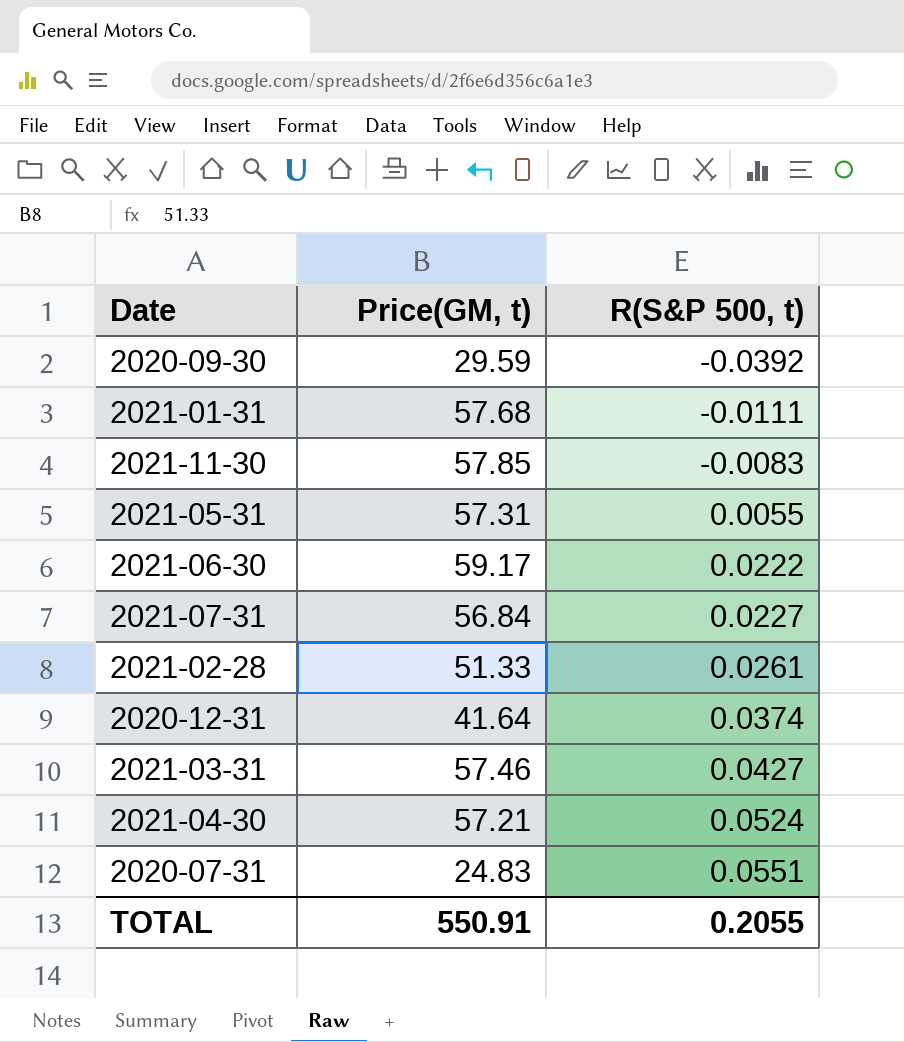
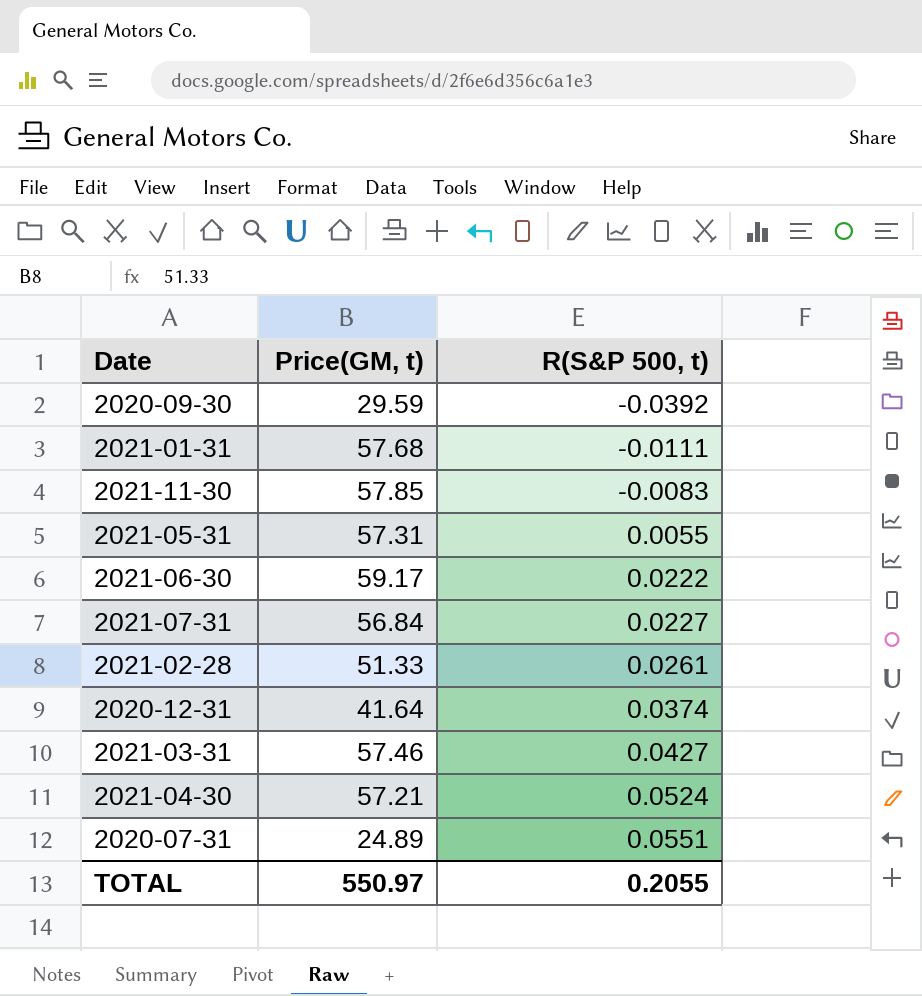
2020-07-31 | Price(GM, t): 24.83 -> 24.89
TOTAL | Price(GM, t): 550.91 -> 550.97

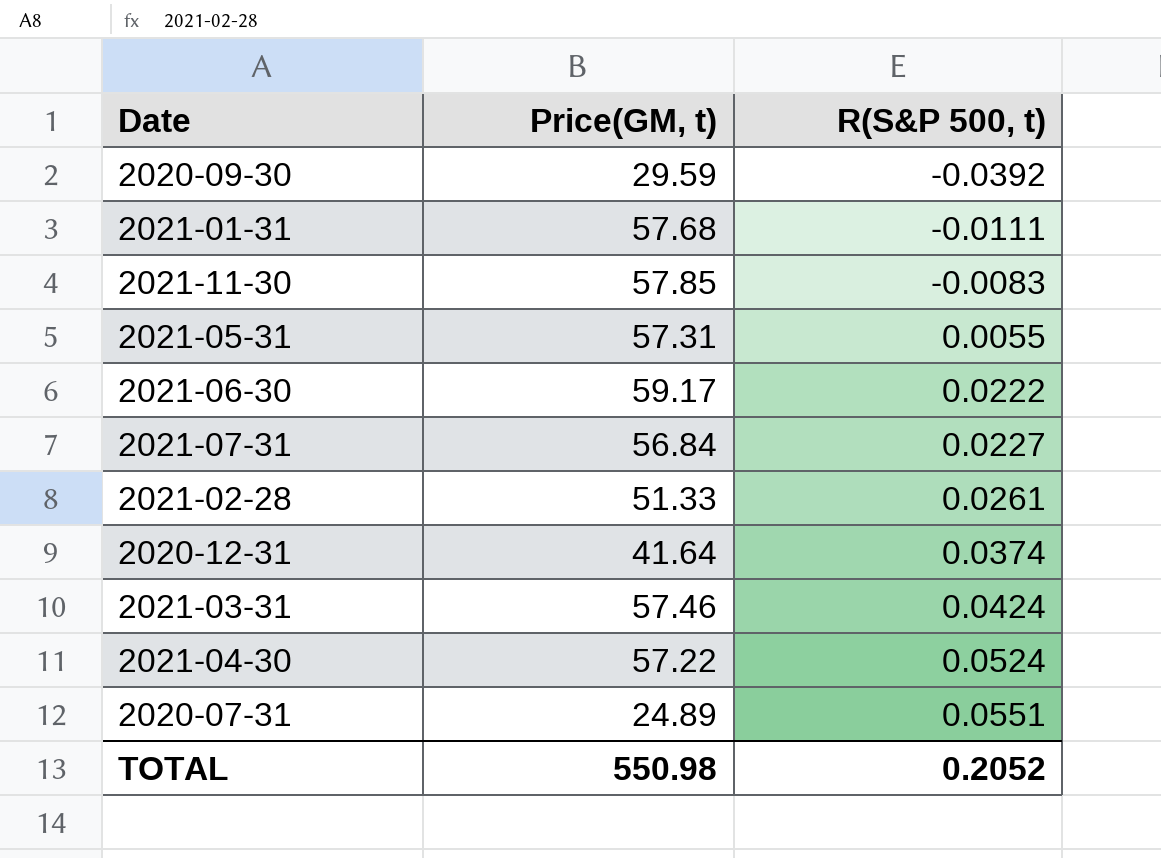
2021-03-31 | R(S&P 500, t): 0.0427 -> 0.0424
2021-04-30 | Price(GM, t): 57.21 -> 57.22
TOTAL | Price(GM, t): 550.97 -> 550.98
TOTAL | R(S&P 500, t): 0.2055 -> 0.2052

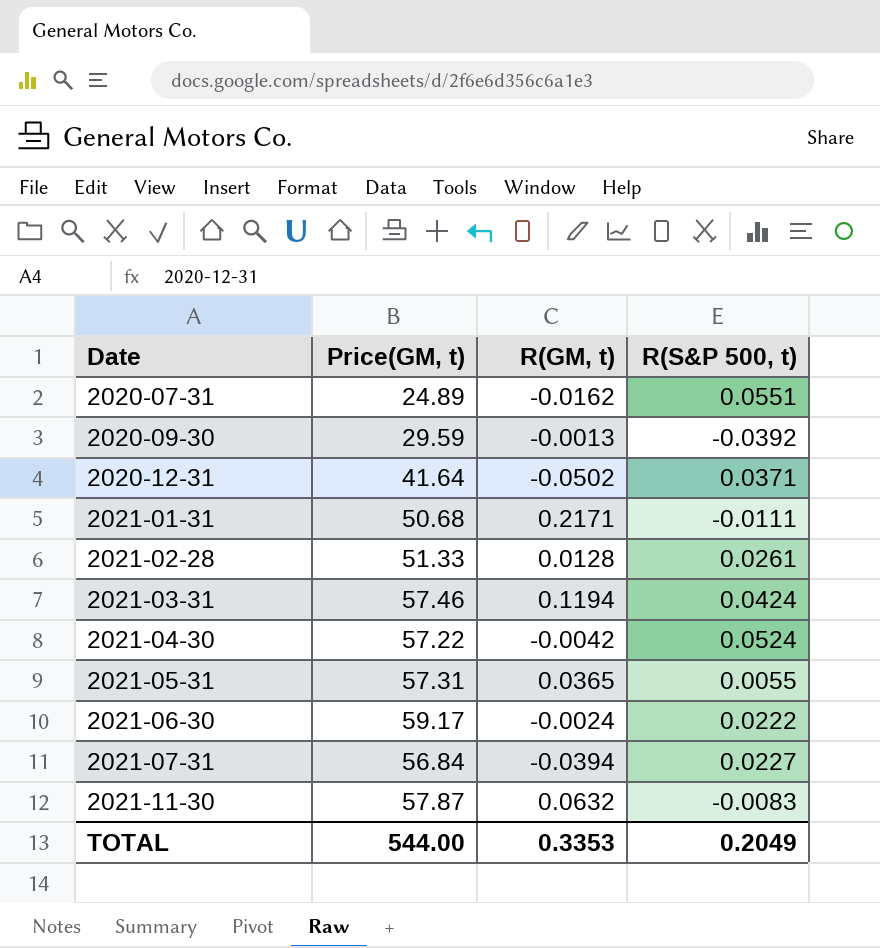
row order: R(S&P 500, t) ascending -> Date ascending
column R(GM, t) | position: none -> 3
2020-12-31 | R(S&P 500, t): 0.0374 -> 0.0371
2021-01-31 | Price(GM, t): 57.68 -> 50.68
2021-11-30 | Price(GM, t): 57.85 -> 57.87
TOTAL | Price(GM, t): 550.98 -> 544.00
TOTAL | R(S&P 500, t): 0.2052 -> 0.2049

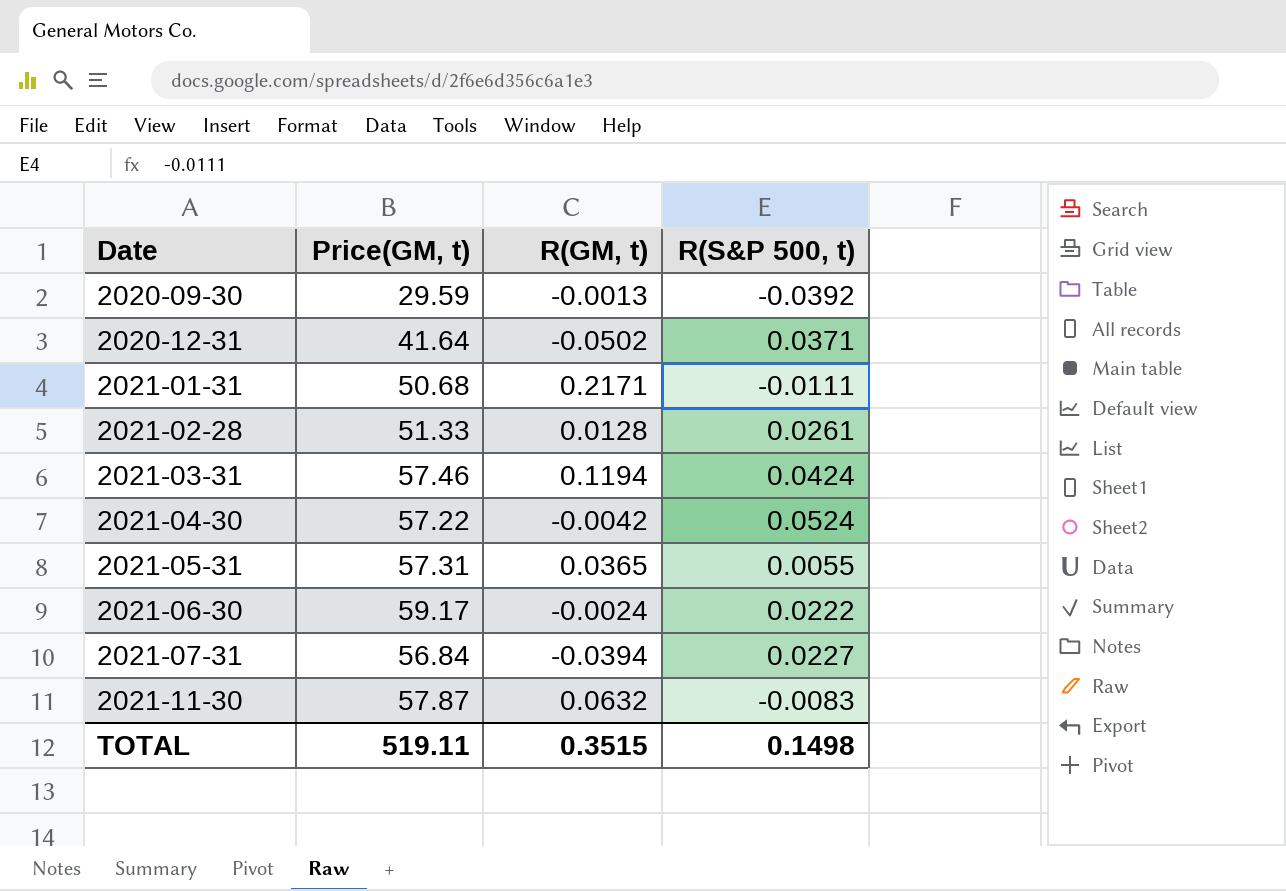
row 2020-07-31: 24.89 | -0.0162 | 0.0551 -> none
TOTAL | Price(GM, t): 544.00 -> 519.11
TOTAL | R(GM, t): 0.3353 -> 0.3515
TOTAL | R(S&P 500, t): 0.2049 -> 0.1498

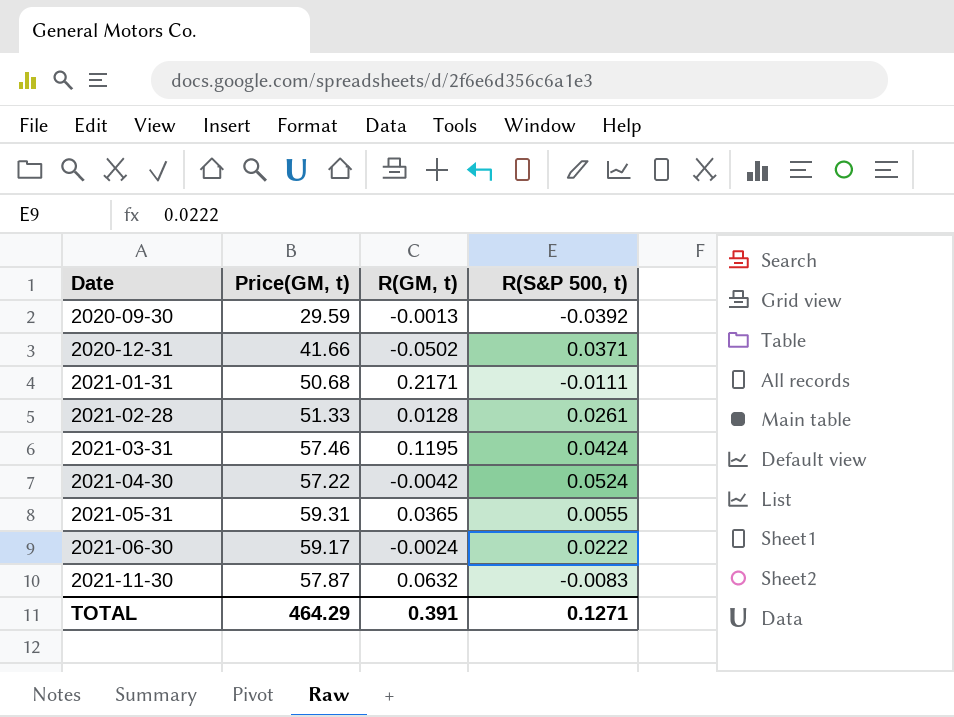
row 2021-07-31: 56.84 | -0.0394 | 0.0227 -> none
2020-12-31 | Price(GM, t): 41.64 -> 41.66
2021-03-31 | R(GM, t): 0.1194 -> 0.1195
2021-05-31 | Price(GM, t): 57.31 -> 59.31
TOTAL | Price(GM, t): 519.11 -> 464.29
TOTAL | R(GM, t): 0.3515 -> 0.391
TOTAL | R(S&P 500, t): 0.1498 -> 0.1271

